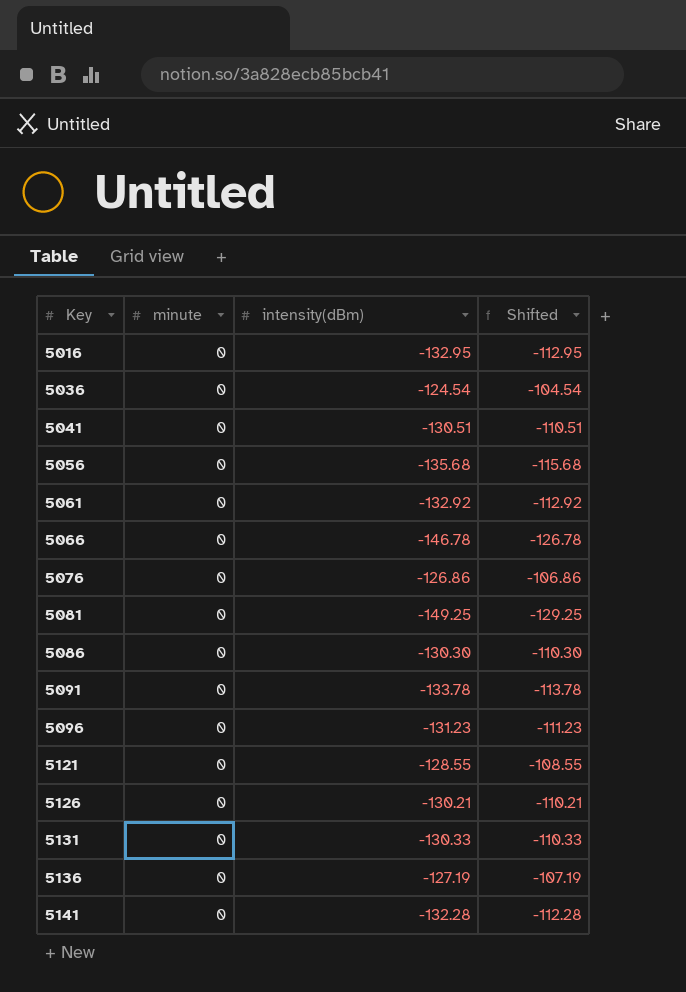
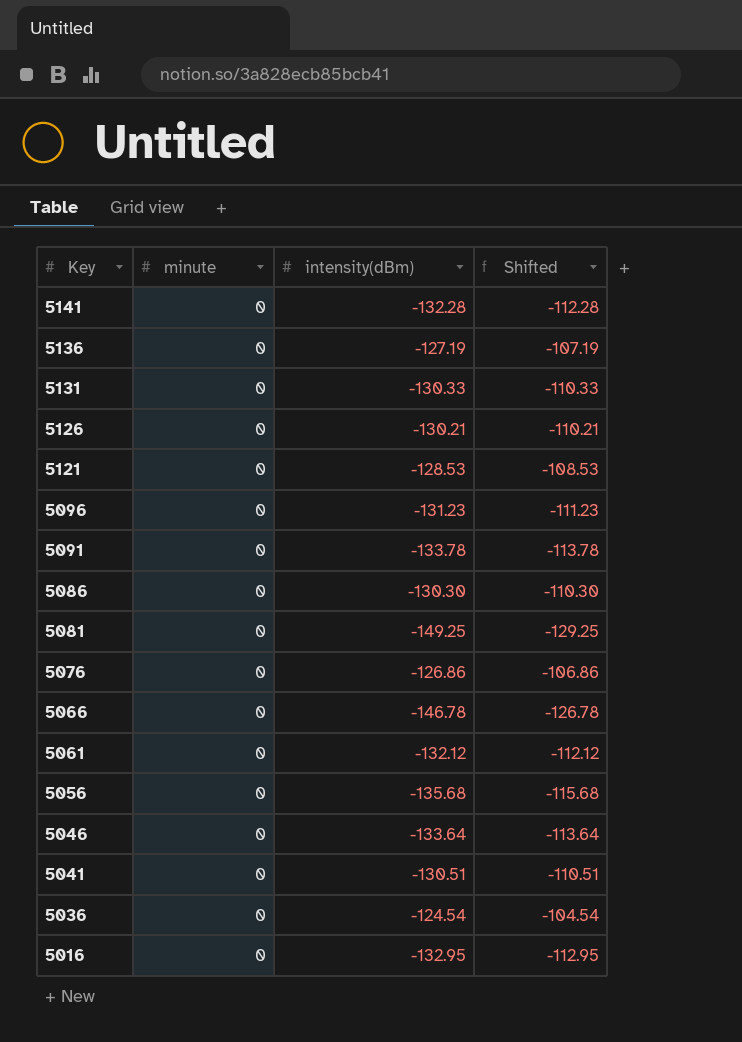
row order: Key ascending -> Key descending
5121 | intensity(dBm): -128.55 -> -128.53
5121 | Shifted: -108.55 -> -108.53
5061 | intensity(dBm): -132.92 -> -132.12
5061 | Shifted: -112.92 -> -112.12
row 5046: none -> 0 | -133.64 | -113.64

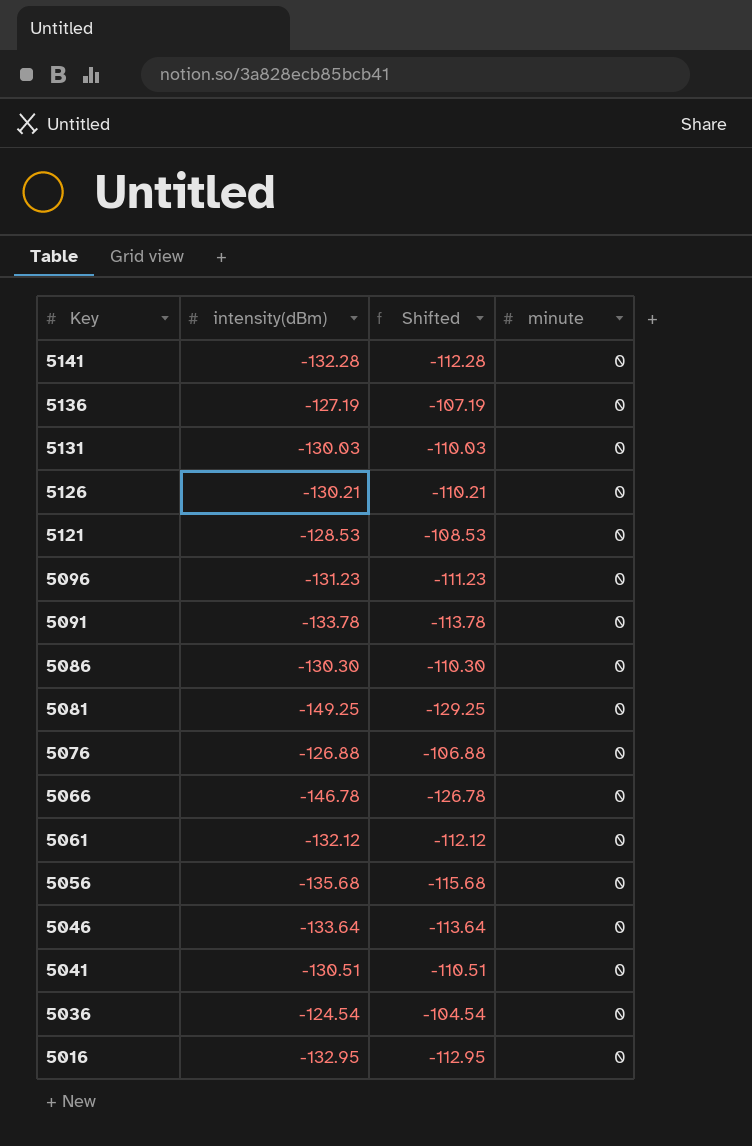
column minute | position: 2 -> 4
5131 | intensity(dBm): -130.33 -> -130.03
5131 | Shifted: -110.33 -> -110.03
5076 | intensity(dBm): -126.86 -> -126.88
5076 | Shifted: -106.86 -> -106.88

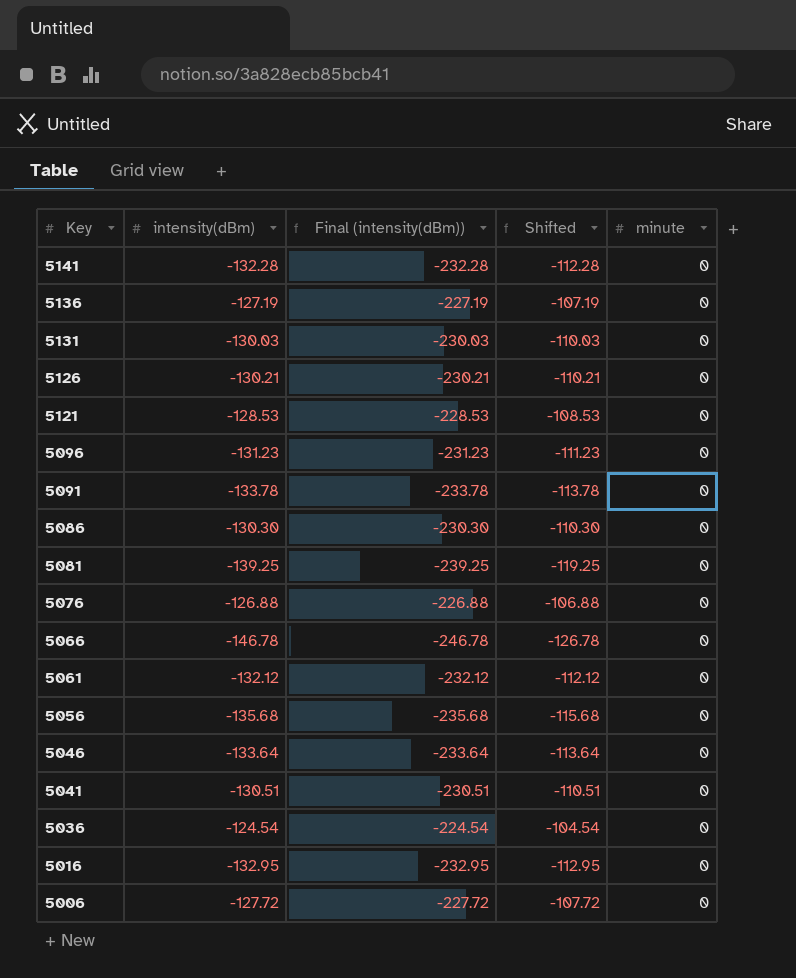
column Final (intensity(dBm)) | formula: none -> [intensity(dBm)] - 100
5081 | intensity(dBm): -149.25 -> -139.25
5081 | Shifted: -129.25 -> -119.25
row 5006: none -> -127.72 | -227.72 | -107.72 | 0

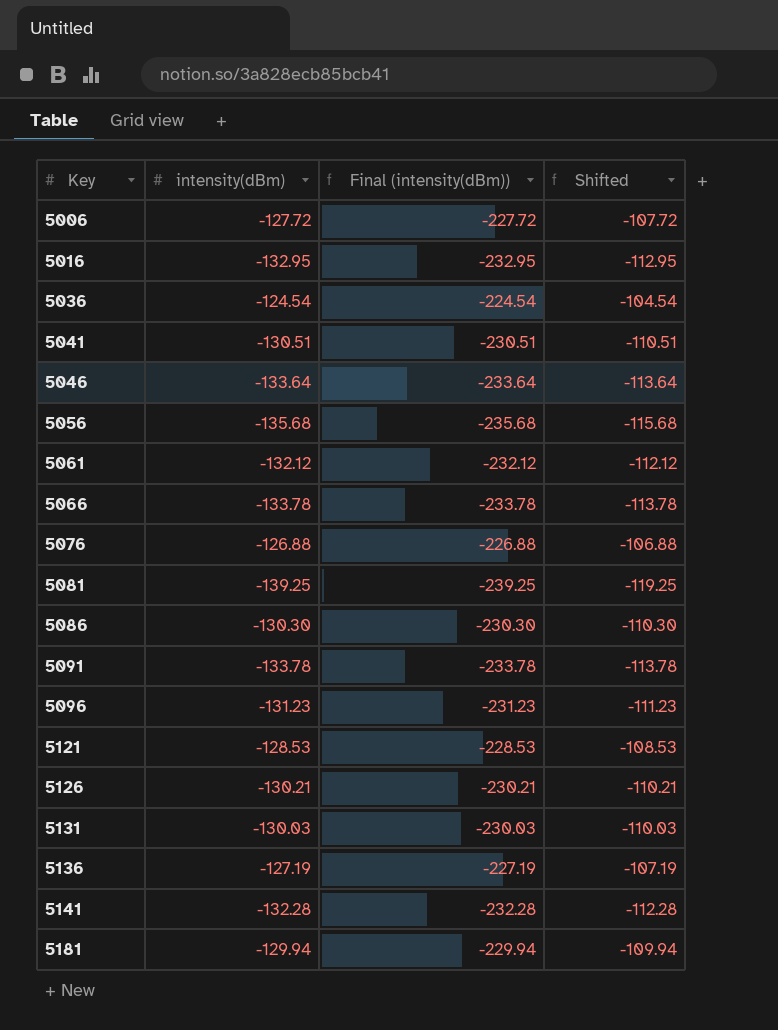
row order: Key descending -> Key ascending
column minute | position: 5 -> none
5066 | intensity(dBm): -146.78 -> -133.78
5066 | Final (intensity(dBm)): -246.78 -> -233.78
5066 | Shifted: -126.78 -> -113.78
row 5181: none -> -129.94 | -229.94 | -109.94

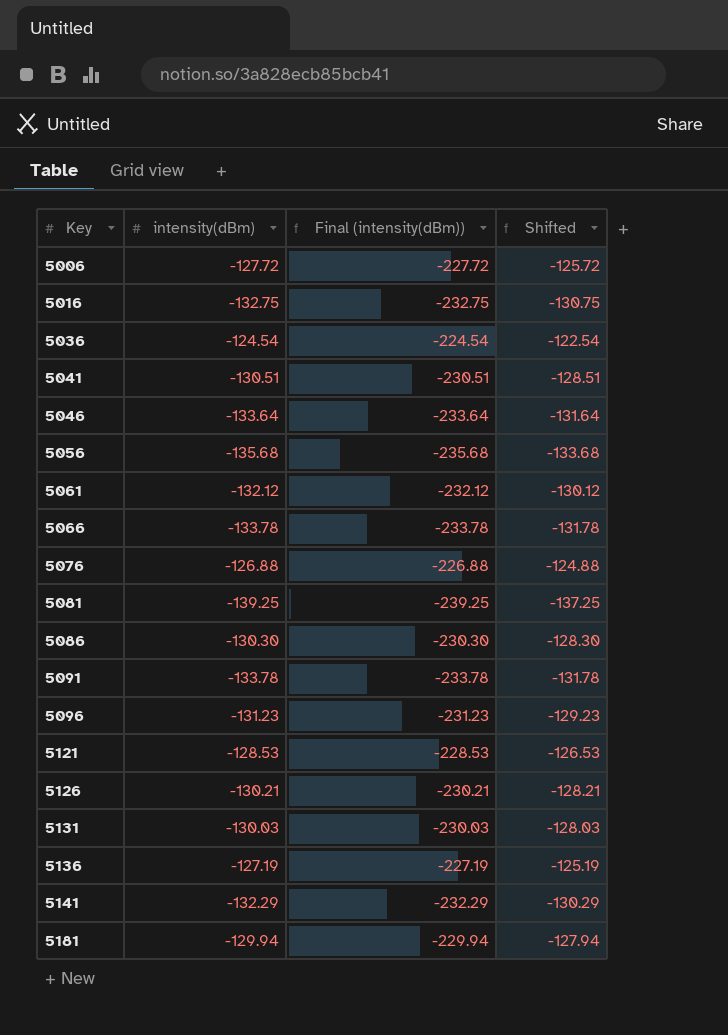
column Shifted | formula: [intensity(dBm)] + 20 -> [intensity(dBm)] + 2
5016 | intensity(dBm): -132.95 -> -132.75
5016 | Final (intensity(dBm)): -232.95 -> -232.75
5141 | intensity(dBm): -132.28 -> -132.29
5141 | Final (intensity(dBm)): -232.28 -> -232.29

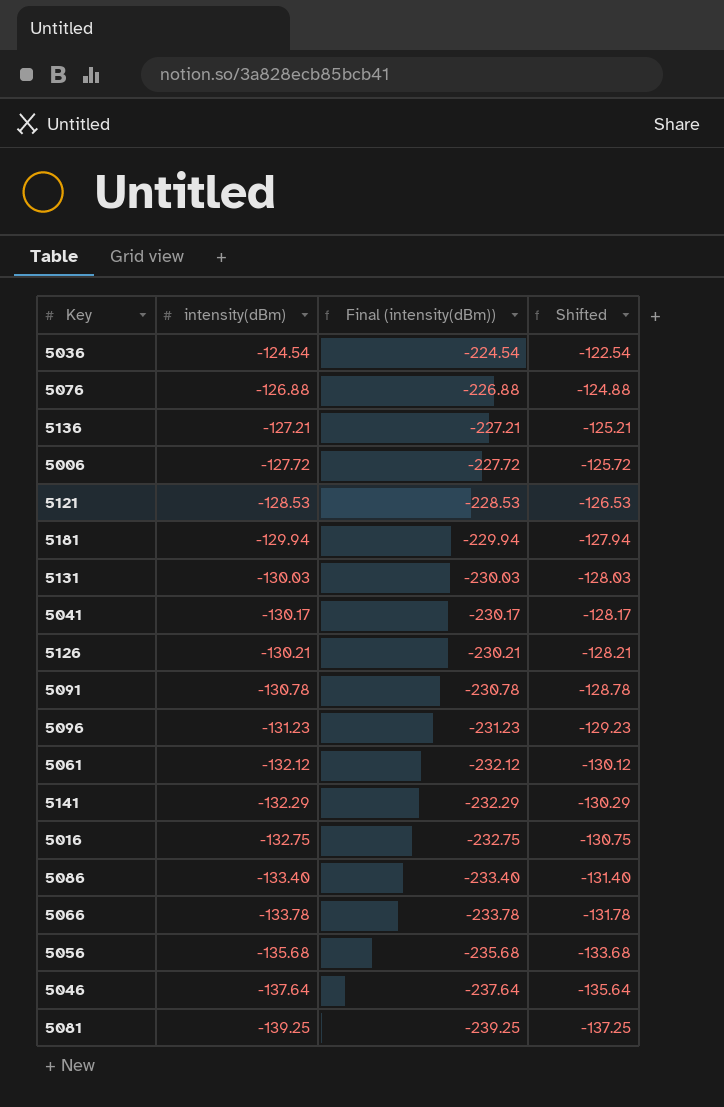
row order: Key ascending -> intensity(dBm) descending
5136 | intensity(dBm): -127.19 -> -127.21
5136 | Final (intensity(dBm)): -227.19 -> -227.21
5136 | Shifted: -125.19 -> -125.21
5041 | intensity(dBm): -130.51 -> -130.17
5041 | Final (intensity(dBm)): -230.51 -> -230.17
5041 | Shifted: -128.51 -> -128.17
5091 | intensity(dBm): -133.78 -> -130.78
5091 | Final (intensity(dBm)): -233.78 -> -230.78
5091 | Shifted: -131.78 -> -128.78
5086 | intensity(dBm): -130.30 -> -133.40
5086 | Final (intensity(dBm)): -230.30 -> -233.40
5086 | Shifted: -128.30 -> -131.40
5046 | intensity(dBm): -133.64 -> -137.64
5046 | Final (intensity(dBm)): -233.64 -> -237.64
5046 | Shifted: -131.64 -> -135.64

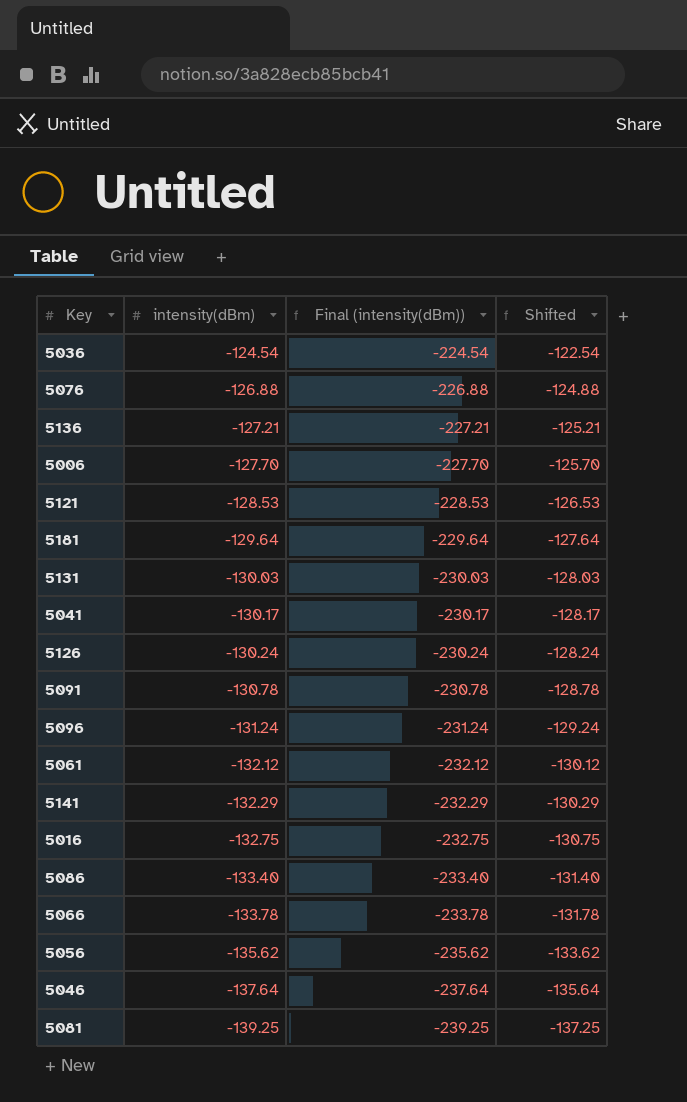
5006 | intensity(dBm): -127.72 -> -127.70
5006 | Final (intensity(dBm)): -227.72 -> -227.70
5006 | Shifted: -125.72 -> -125.70
5181 | intensity(dBm): -129.94 -> -129.64
5181 | Final (intensity(dBm)): -229.94 -> -229.64
5181 | Shifted: -127.94 -> -127.64
5126 | intensity(dBm): -130.21 -> -130.24
5126 | Final (intensity(dBm)): -230.21 -> -230.24
5126 | Shifted: -128.21 -> -128.24
5096 | intensity(dBm): -131.23 -> -131.24
5096 | Final (intensity(dBm)): -231.23 -> -231.24
5096 | Shifted: -129.23 -> -129.24
5056 | intensity(dBm): -135.68 -> -135.62
5056 | Final (intensity(dBm)): -235.68 -> -235.62
5056 | Shifted: -133.68 -> -133.62

